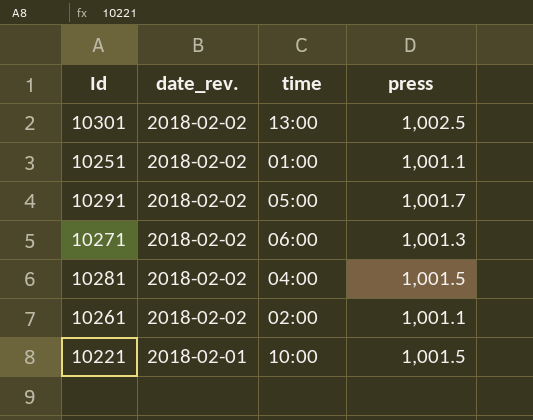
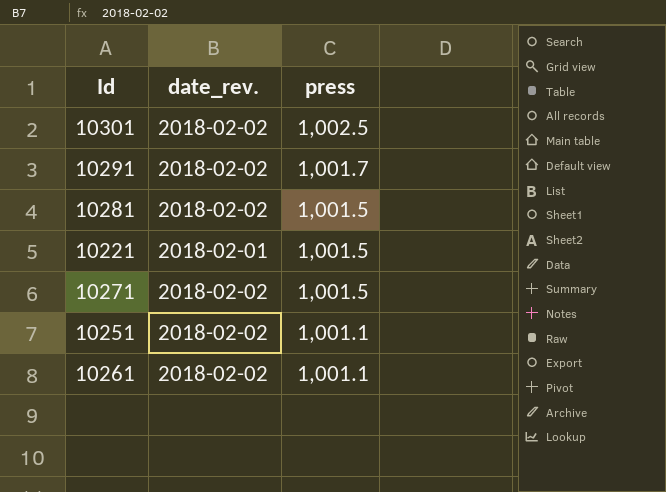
row order: date_rev. descending -> press descending
column time | position: 3 -> none
10271 | press: 1,001.3 -> 1,001.5

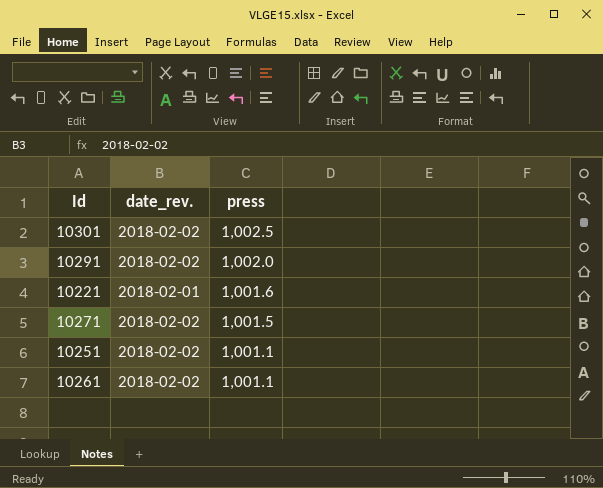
row 10281: 2018-02-02 | 1,001.5 -> none
10291 | press: 1,001.7 -> 1,002.0
10221 | press: 1,001.5 -> 1,001.6

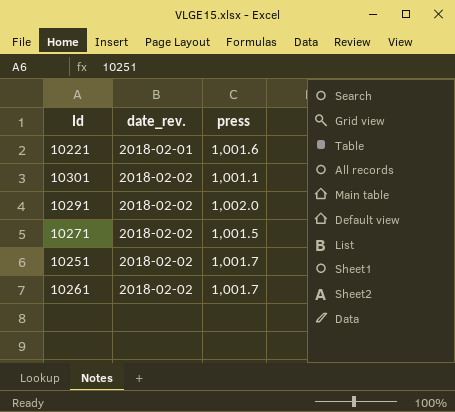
row order: press descending -> date_rev. ascending
10301 | press: 1,002.5 -> 1,001.1
10251 | press: 1,001.1 -> 1,001.7
10261 | press: 1,001.1 -> 1,001.7

